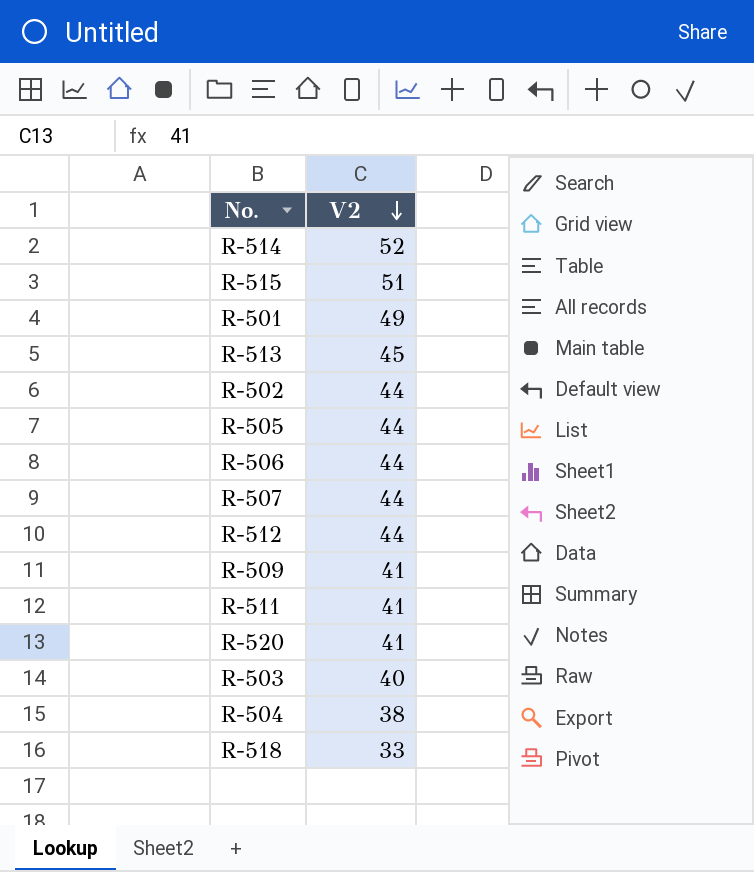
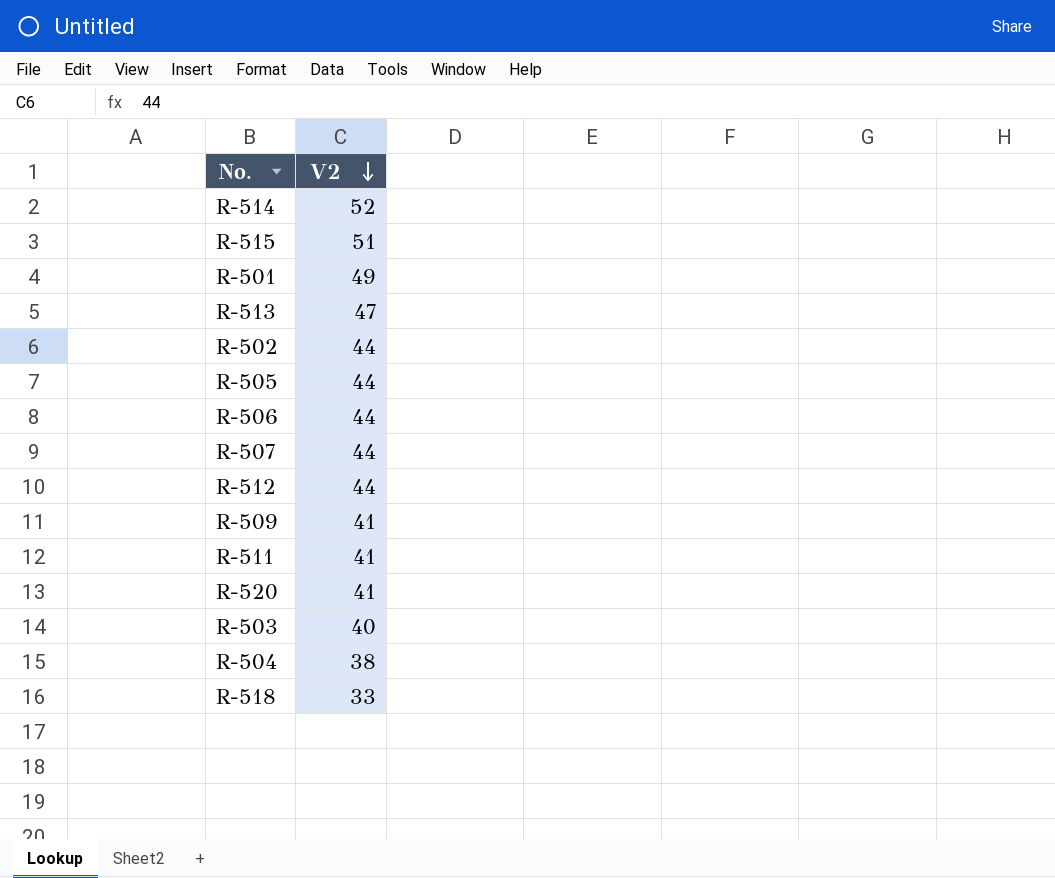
R-513 | V2: 45 -> 47

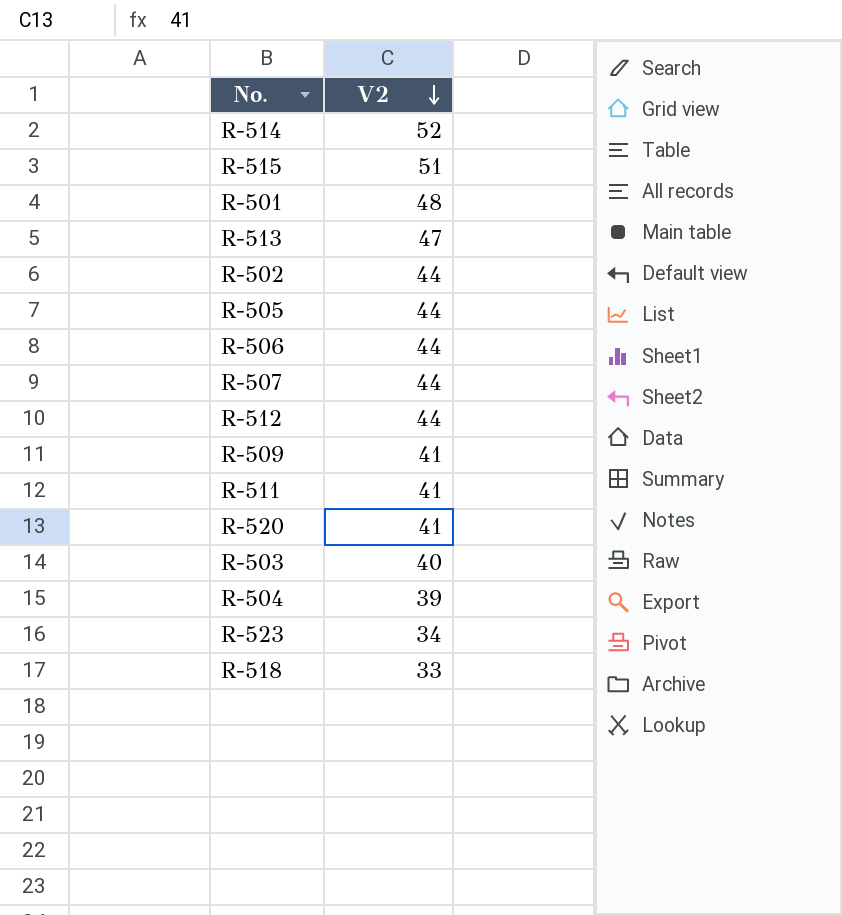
R-501 | V2: 49 -> 48
R-504 | V2: 38 -> 39
row R-523: none -> 34

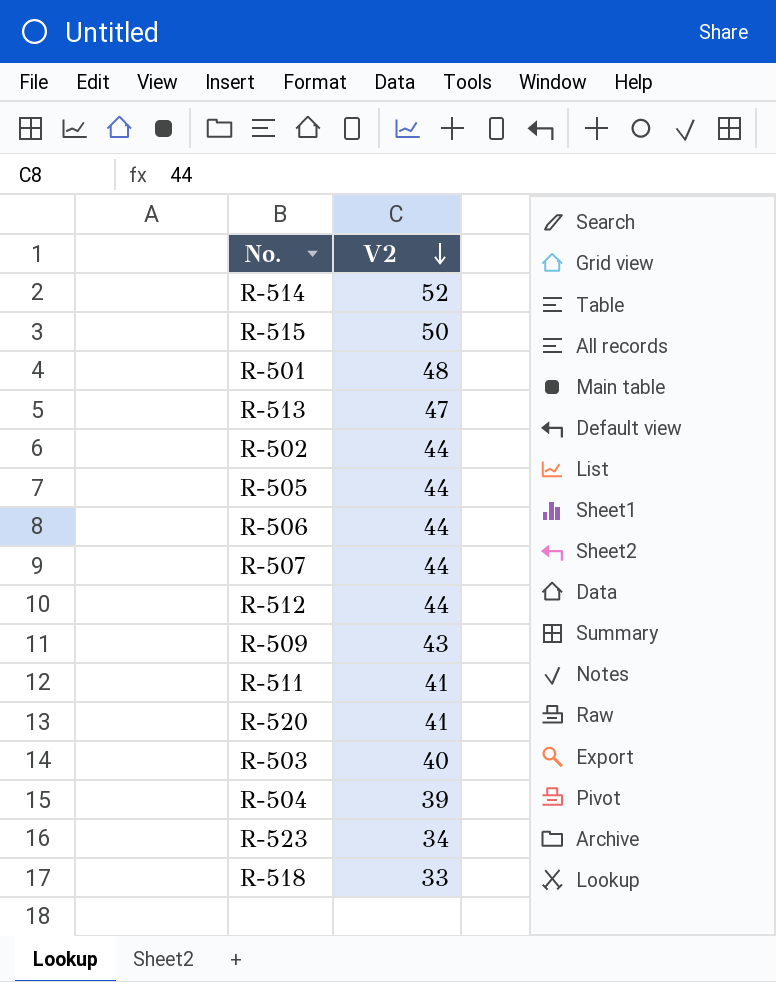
R-515 | V2: 51 -> 50
R-509 | V2: 41 -> 43

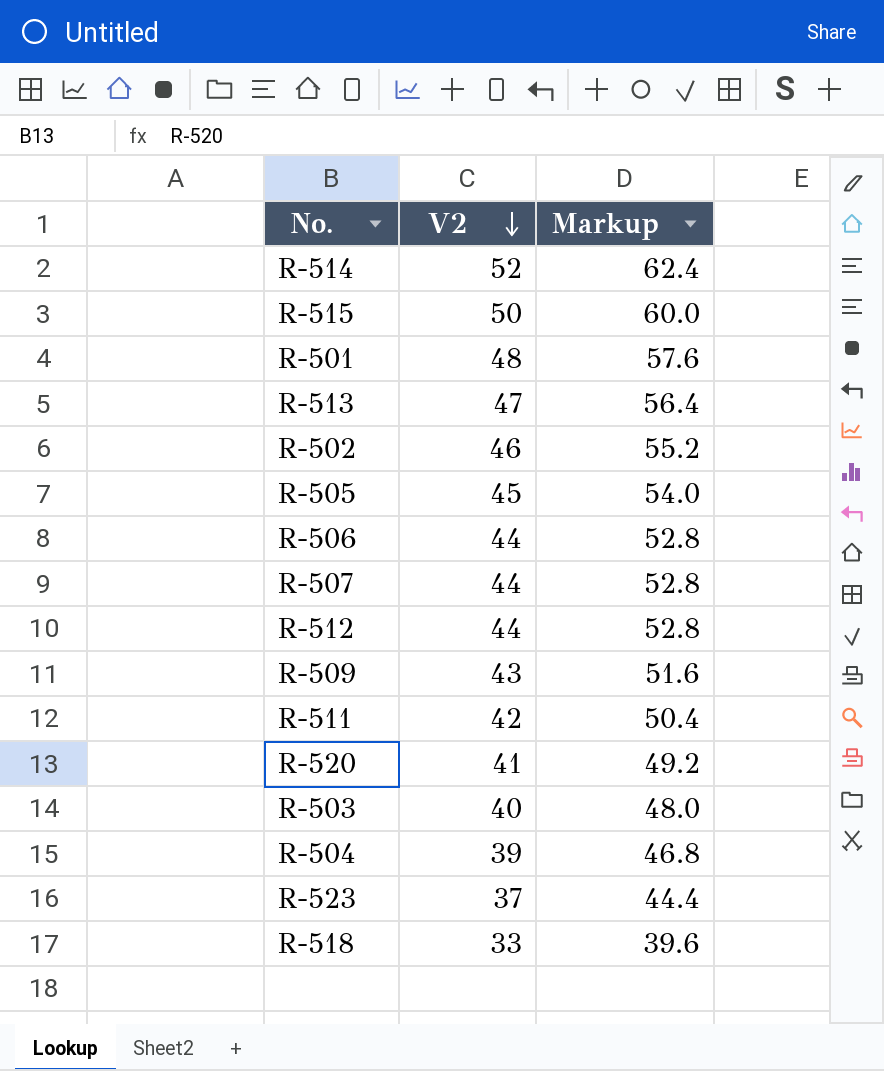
column Markup | formula: none -> [V2] * 1.2
R-502 | V2: 44 -> 46
R-505 | V2: 44 -> 45
R-511 | V2: 41 -> 42
R-523 | V2: 34 -> 37

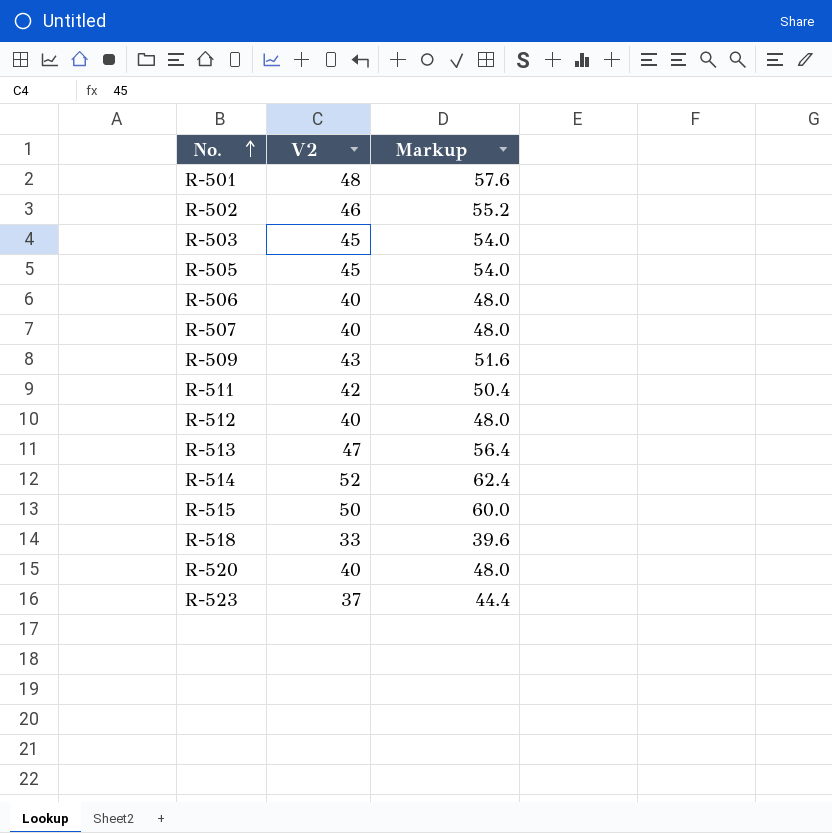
row order: V2 descending -> No. ascending
row R-504: 39 | 46.8 -> none
R-503 | V2: 40 -> 45
R-503 | Markup: 48.0 -> 54.0
R-506 | V2: 44 -> 40
R-506 | Markup: 52.8 -> 48.0
R-507 | V2: 44 -> 40
R-507 | Markup: 52.8 -> 48.0
R-512 | V2: 44 -> 40
R-512 | Markup: 52.8 -> 48.0
R-520 | V2: 41 -> 40
R-520 | Markup: 49.2 -> 48.0

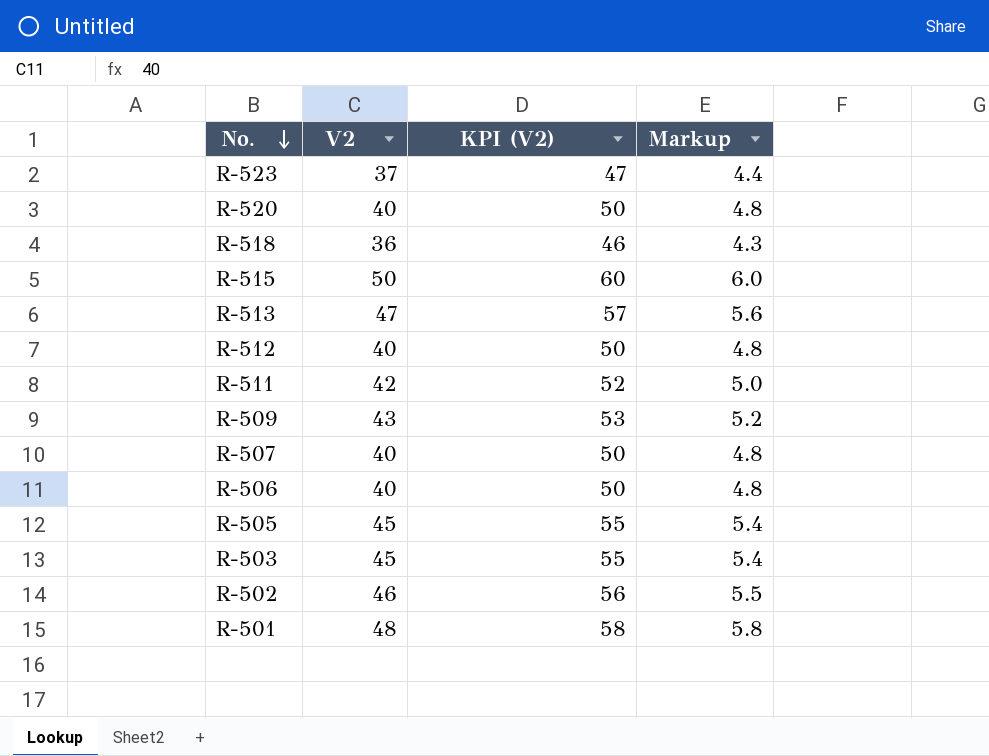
row order: No. ascending -> No. descending
column KPI (V2) | formula: none -> [V2] + 10
column Markup | formula: [V2] * 1.2 -> [V2] * 0.12
row R-514: 52 | 62.4 -> none
R-518 | V2: 33 -> 36

